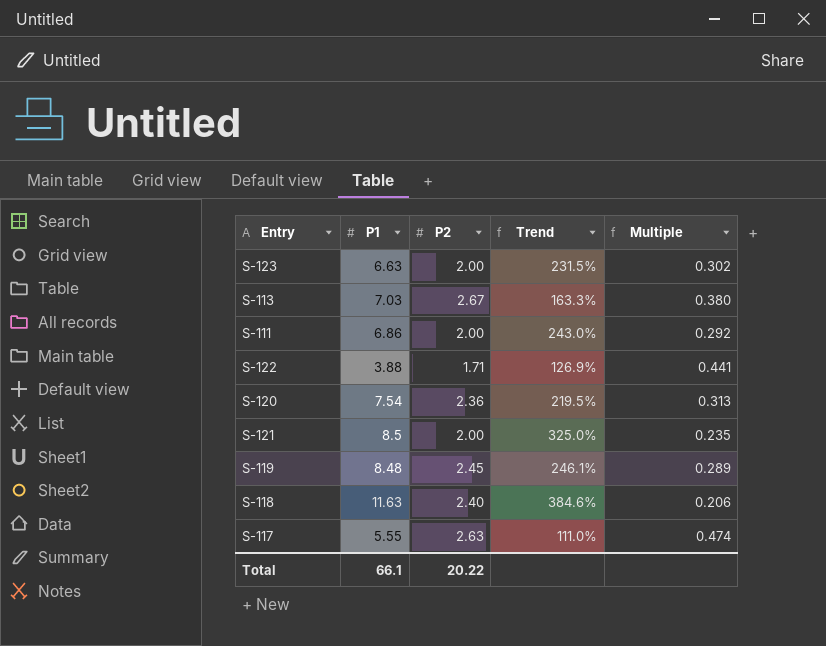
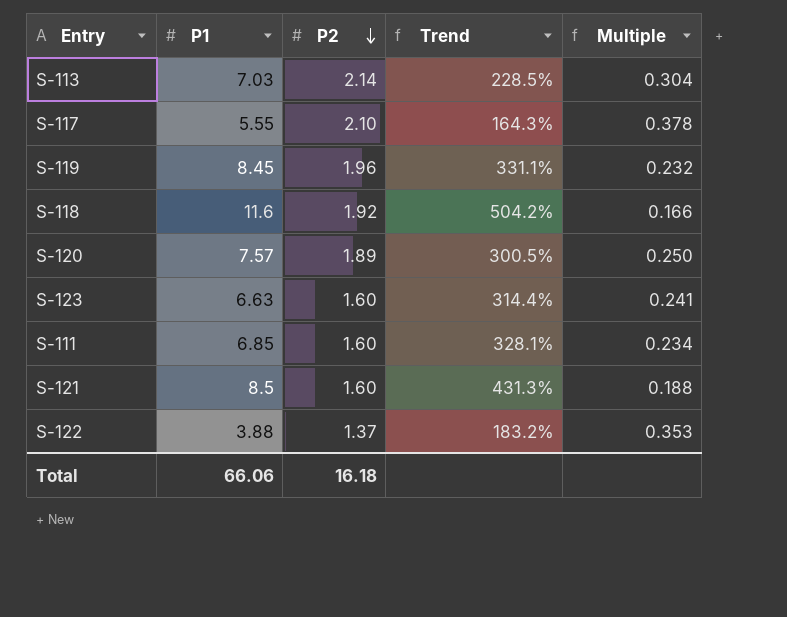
row order: none -> P2 descending
S-113 | P2: 2.67 -> 2.14
S-113 | Trend: 163.3% -> 228.5%
S-113 | Multiple: 0.380 -> 0.304
S-117 | P2: 2.63 -> 2.10
S-117 | Trend: 111.0% -> 164.3%
S-117 | Multiple: 0.474 -> 0.378
S-119 | P1: 8.48 -> 8.45
S-119 | P2: 2.45 -> 1.96
S-119 | Trend: 246.1% -> 331.1%
S-119 | Multiple: 0.289 -> 0.232
S-118 | P1: 11.63 -> 11.6
S-118 | P2: 2.40 -> 1.92
S-118 | Trend: 384.6% -> 504.2%
S-118 | Multiple: 0.206 -> 0.166
S-120 | P1: 7.54 -> 7.57
S-120 | P2: 2.36 -> 1.89
S-120 | Trend: 219.5% -> 300.5%
S-120 | Multiple: 0.313 -> 0.250
S-123 | P2: 2.00 -> 1.60
S-123 | Trend: 231.5% -> 314.4%
S-123 | Multiple: 0.302 -> 0.241
S-111 | P1: 6.86 -> 6.85
S-111 | P2: 2.00 -> 1.60
S-111 | Trend: 243.0% -> 328.1%
S-111 | Multiple: 0.292 -> 0.234
S-121 | P2: 2.00 -> 1.60
S-121 | Trend: 325.0% -> 431.3%
S-121 | Multiple: 0.235 -> 0.188
S-122 | P2: 1.71 -> 1.37
S-122 | Trend: 126.9% -> 183.2%
S-122 | Multiple: 0.441 -> 0.353
Total | P1: 66.1 -> 66.06
Total | P2: 20.22 -> 16.18

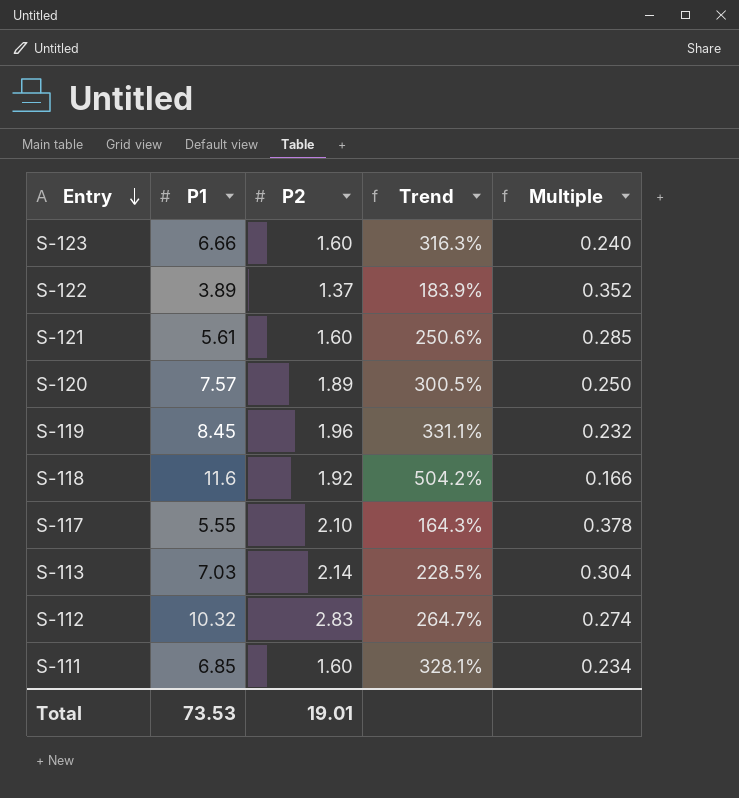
row order: P2 descending -> Entry descending
S-123 | P1: 6.63 -> 6.66
S-123 | Trend: 314.4% -> 316.3%
S-123 | Multiple: 0.241 -> 0.240
S-122 | P1: 3.88 -> 3.89
S-122 | Trend: 183.2% -> 183.9%
S-122 | Multiple: 0.353 -> 0.352
S-121 | P1: 8.5 -> 5.61
S-121 | Trend: 431.3% -> 250.6%
S-121 | Multiple: 0.188 -> 0.285
row S-112: none -> 10.32 | 2.83 | 264.7% | 0.274
Total | P1: 66.06 -> 73.53
Total | P2: 16.18 -> 19.01

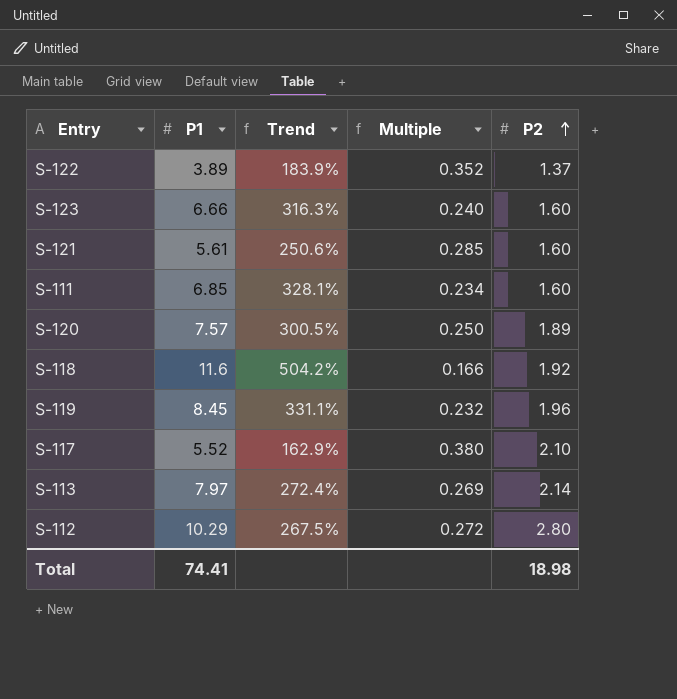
row order: Entry descending -> P2 ascending
column P2 | position: 3 -> 5
S-117 | P1: 5.55 -> 5.52
S-117 | Trend: 164.3% -> 162.9%
S-117 | Multiple: 0.378 -> 0.380
S-113 | P1: 7.03 -> 7.97
S-113 | Trend: 228.5% -> 272.4%
S-113 | Multiple: 0.304 -> 0.269
S-112 | P1: 10.32 -> 10.29
S-112 | Trend: 264.7% -> 267.5%
S-112 | Multiple: 0.274 -> 0.272
S-112 | P2: 2.83 -> 2.80
Total | P1: 73.53 -> 74.41
Total | P2: 19.01 -> 18.98

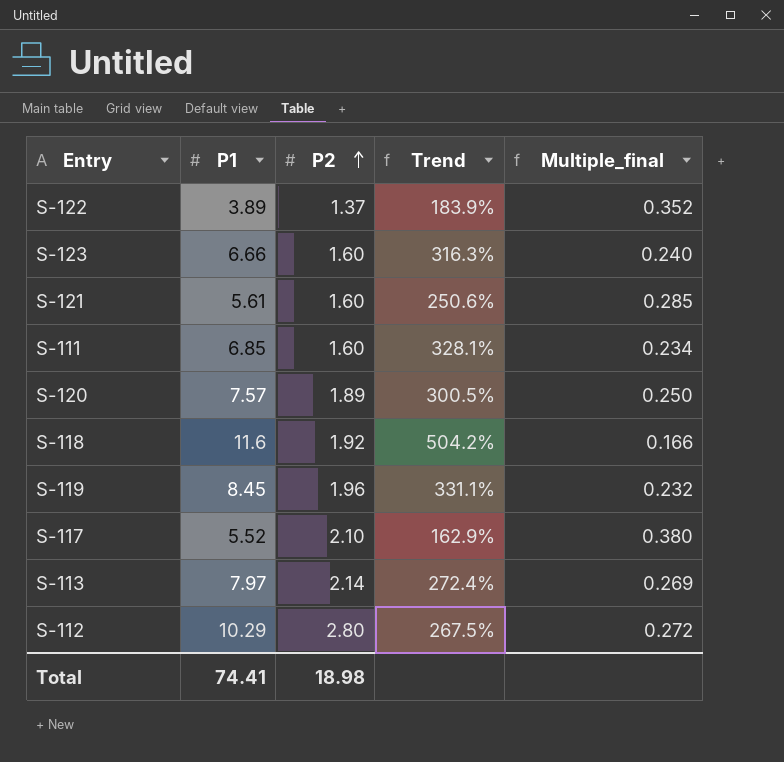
column P2 | position: 5 -> 3
column name: Multiple -> Multiple_final

